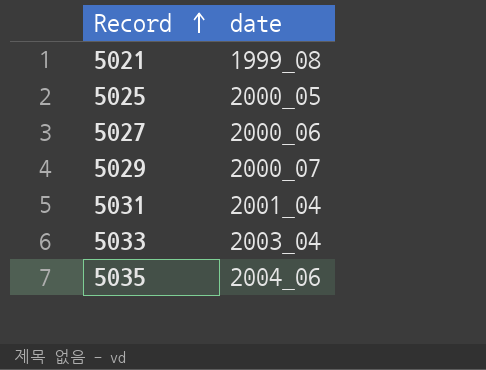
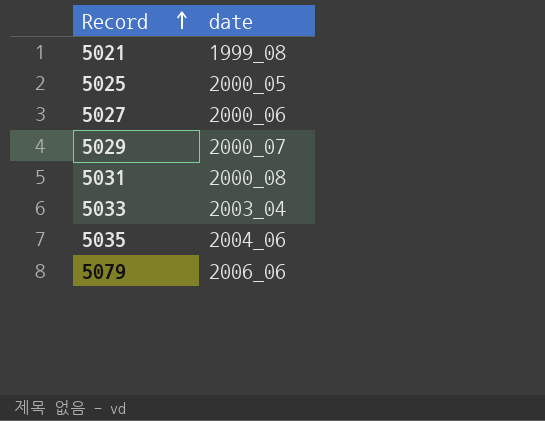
5031 | date: 2001_04 -> 2000_08
row 5079: none -> 2006_06

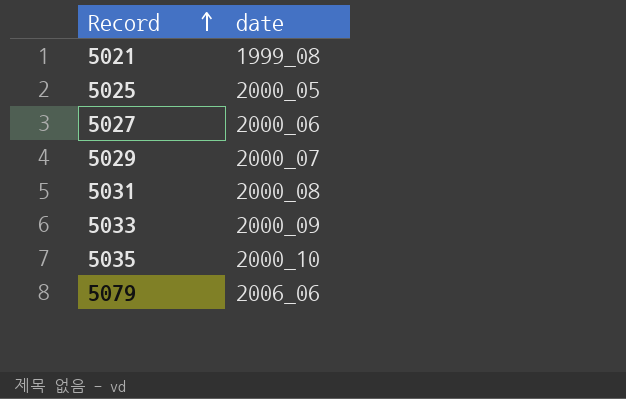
5033 | date: 2003_04 -> 2000_09
5035 | date: 2004_06 -> 2000_10

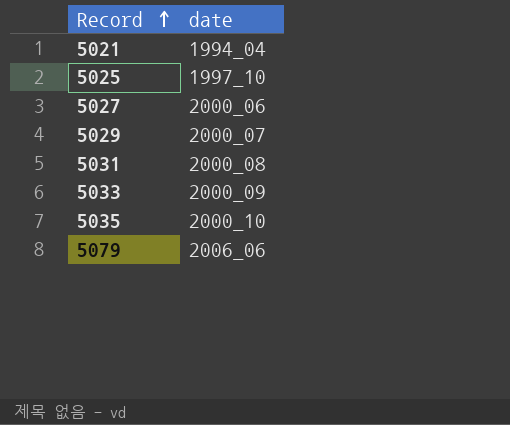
5021 | date: 1999_08 -> 1994_04
5025 | date: 2000_05 -> 1997_10

